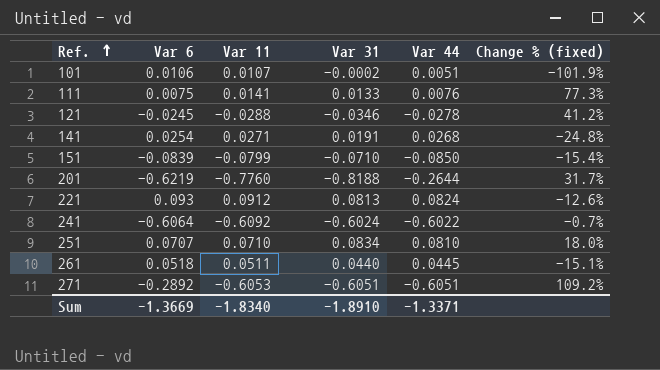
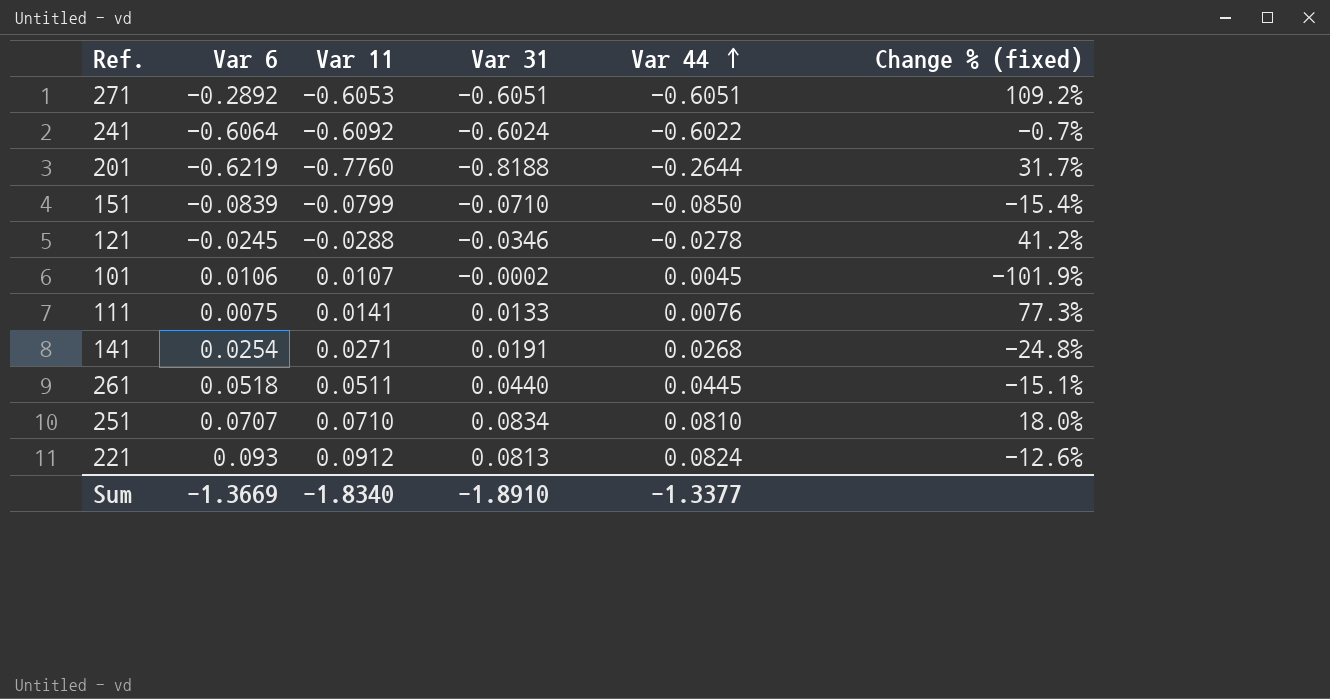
row order: Ref. ascending -> Var 44 ascending
101 | Var 44: 0.0051 -> 0.0045
Sum | Var 44: -1.3371 -> -1.3377

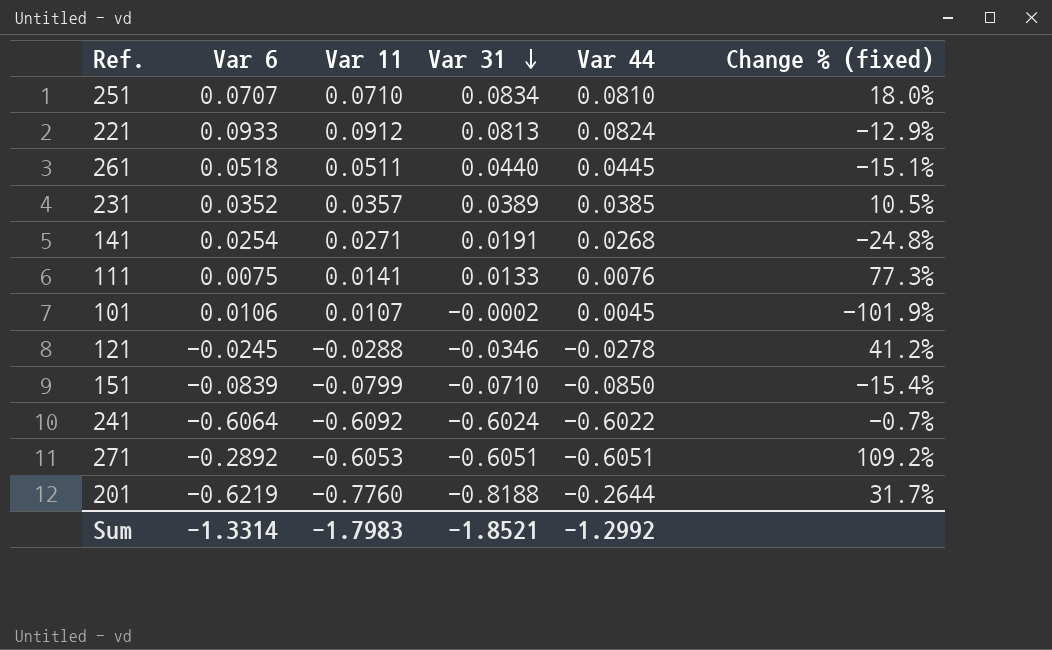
row order: Var 44 ascending -> Var 31 descending
221 | Var 6: 0.093 -> 0.0933
221 | Change % (fixed): -12.6% -> -12.9%
row 231: none -> 0.0352 | 0.0357 | 0.0389 | 0.0385 | 10.5%
Sum | Var 6: -1.3669 -> -1.3314
Sum | Var 11: -1.8340 -> -1.7983
Sum | Var 31: -1.8910 -> -1.8521
Sum | Var 44: -1.3377 -> -1.2992

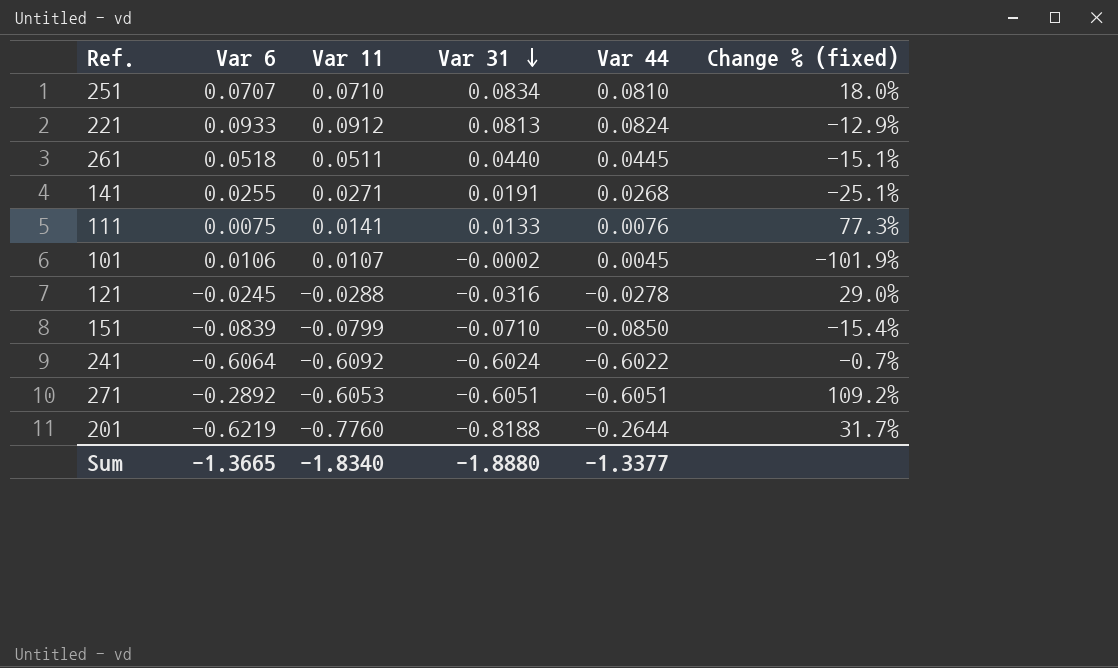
row 231: 0.0352 | 0.0357 | 0.0389 | 0.0385 | 10.5% -> none
141 | Var 6: 0.0254 -> 0.0255
141 | Change % (fixed): -24.8% -> -25.1%
121 | Var 31: -0.0346 -> -0.0316
121 | Change % (fixed): 41.2% -> 29.0%
Sum | Var 6: -1.3314 -> -1.3665
Sum | Var 11: -1.7983 -> -1.8340
Sum | Var 31: -1.8521 -> -1.8880
Sum | Var 44: -1.2992 -> -1.3377

